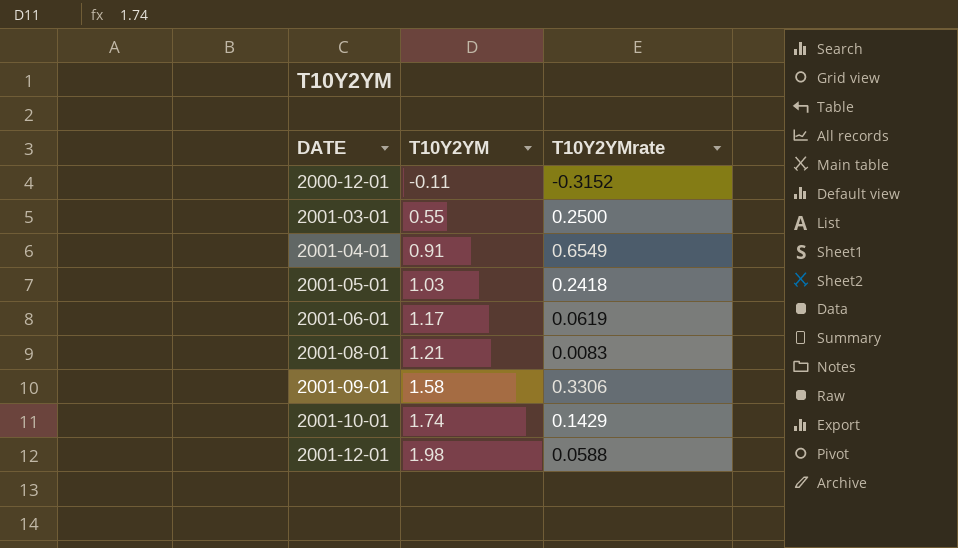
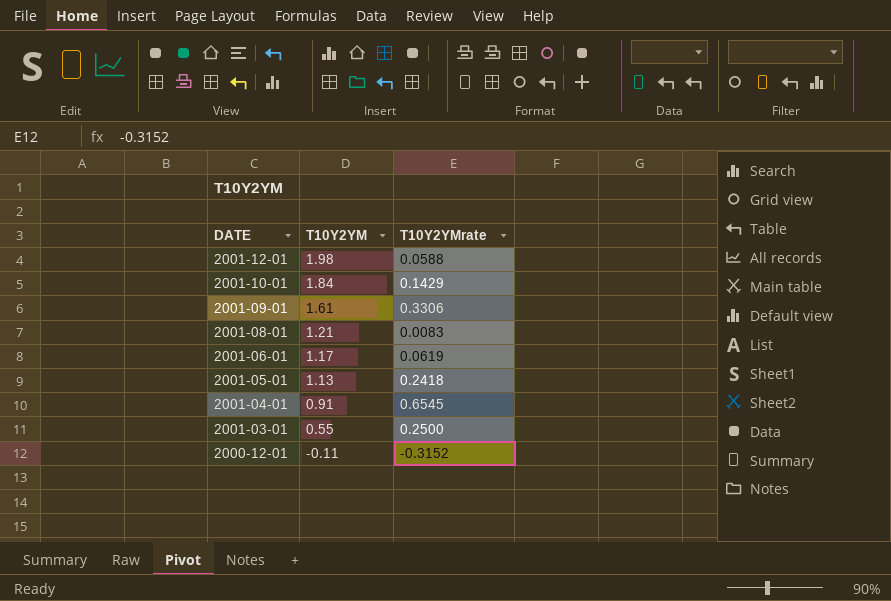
row order: DATE ascending -> DATE descending
2001-10-01 | T10Y2YM: 1.74 -> 1.84
2001-09-01 | T10Y2YM: 1.58 -> 1.61
2001-05-01 | T10Y2YM: 1.03 -> 1.13
2001-04-01 | T10Y2YMrate: 0.6549 -> 0.6545

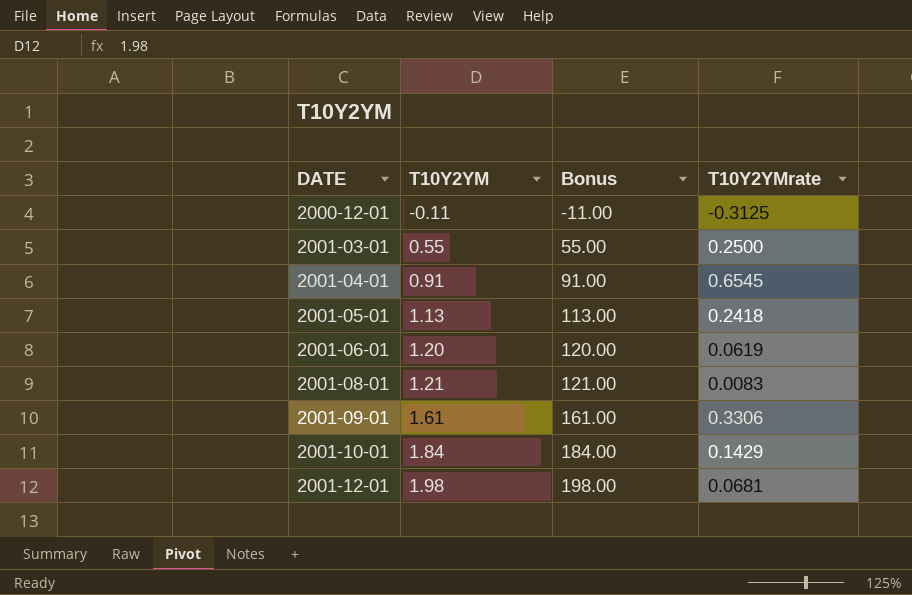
row order: DATE descending -> DATE ascending
column Bonus | formula: none -> [T10Y2YM] * 100
2000-12-01 | T10Y2YMrate: -0.3152 -> -0.3125
2001-06-01 | T10Y2YM: 1.17 -> 1.20
2001-12-01 | T10Y2YMrate: 0.0588 -> 0.0681

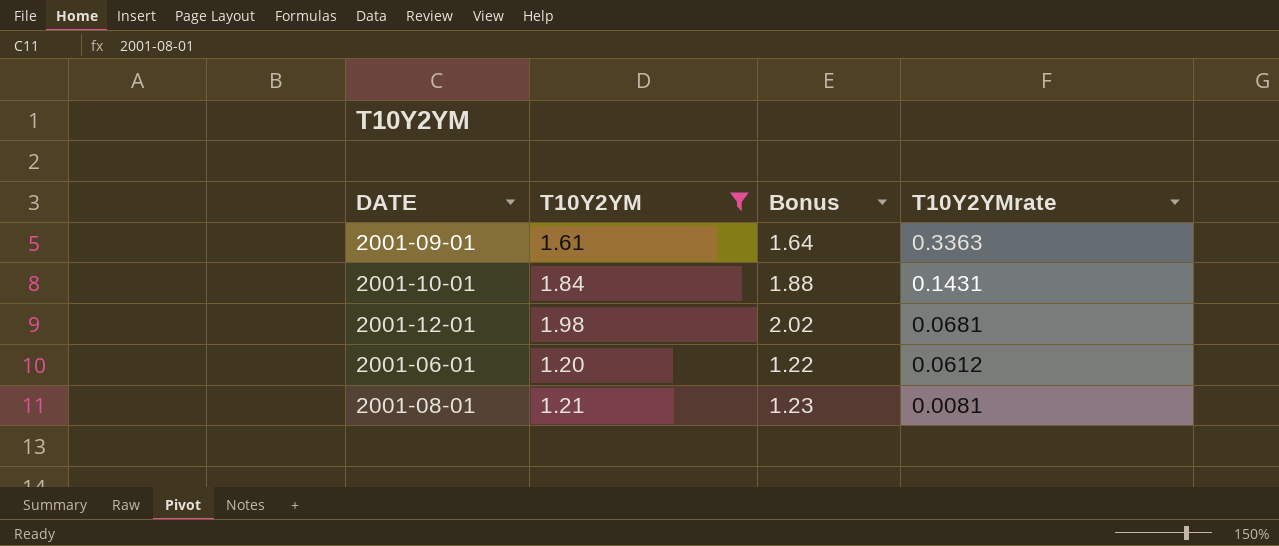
filter: none -> T10Y2YM >= 1.20
row order: DATE ascending -> T10Y2YMrate descending
column Bonus | formula: [T10Y2YM] * 100 -> [T10Y2YM] * 1.02
2001-09-01 | T10Y2YMrate: 0.3306 -> 0.3363
2001-10-01 | T10Y2YMrate: 0.1429 -> 0.1431
2001-06-01 | T10Y2YMrate: 0.0619 -> 0.0612
2001-08-01 | T10Y2YMrate: 0.0083 -> 0.0081

